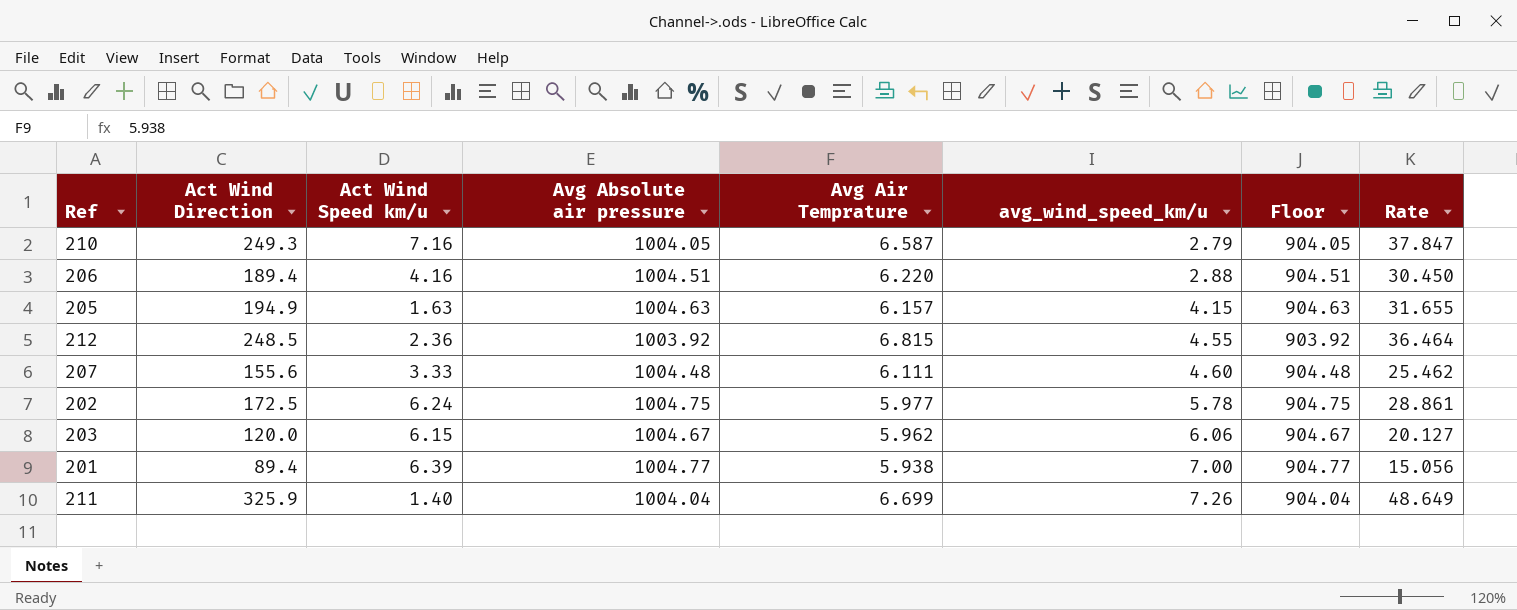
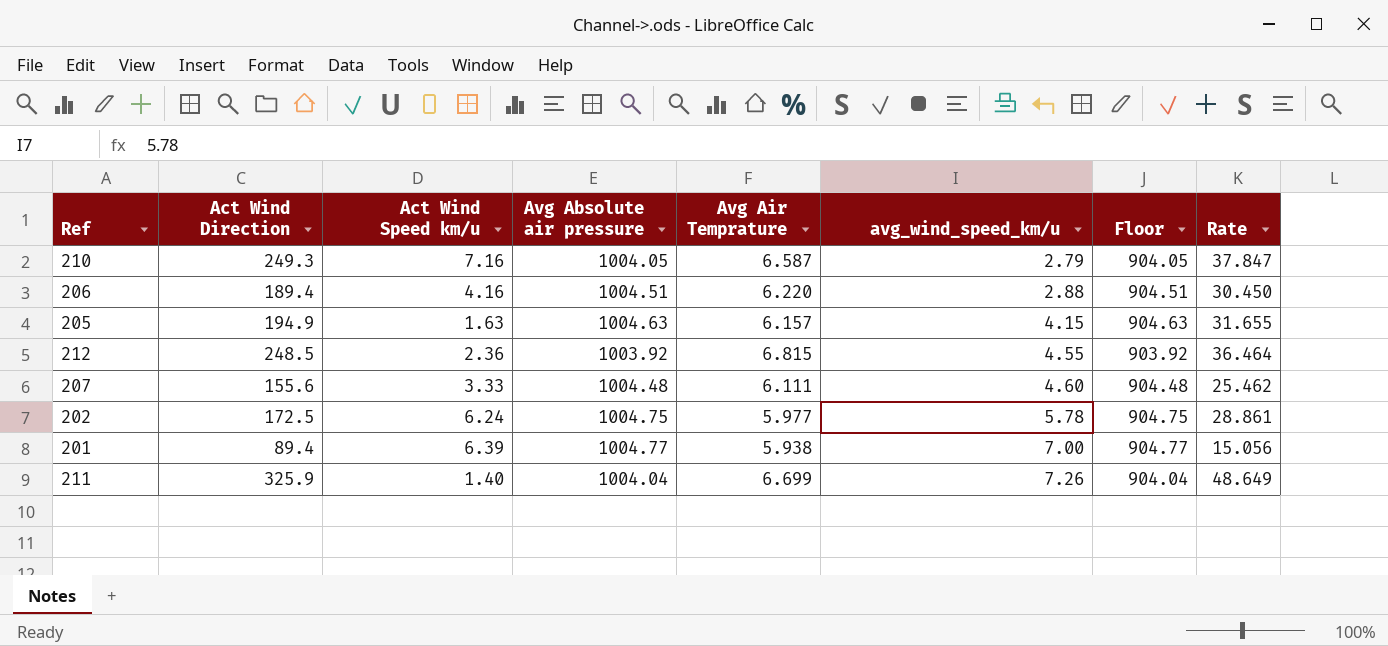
row 203: 120.0 | 6.15 | 1004.67 | 5.962 | 6.06 | 904.67 | 20.127 -> none

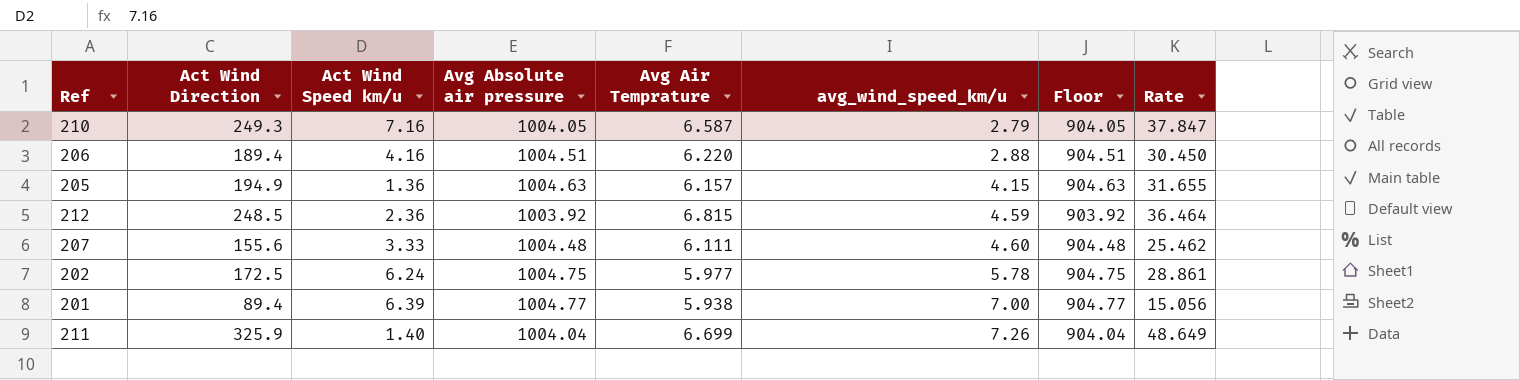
205 | Act Wind Speed km/u: 1.63 -> 1.36
212 | avg_wind_speed_km/u: 4.55 -> 4.59

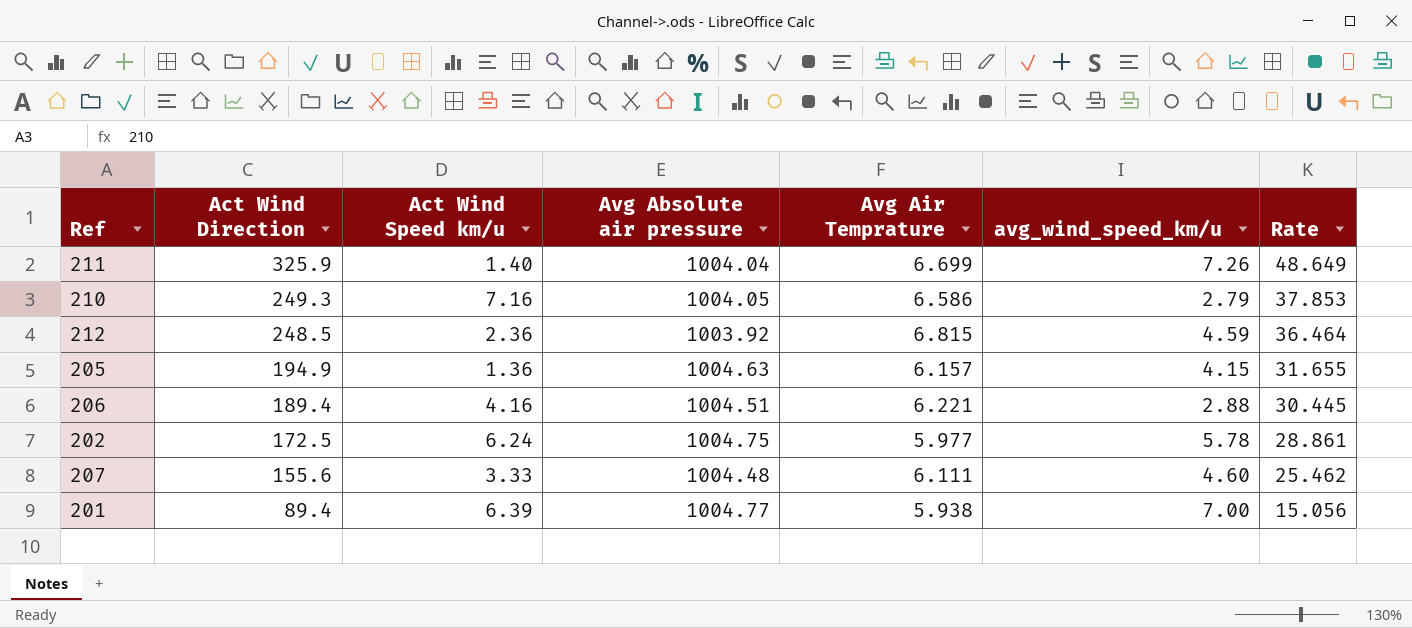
row order: avg_wind_speed_km/u ascending -> Act Wind Direction descending
column Floor | formula: [Avg Absolute air pressure] - 100 -> none
210 | Avg Air Temprature: 6.587 -> 6.586
210 | Rate: 37.847 -> 37.853
206 | Avg Air Temprature: 6.220 -> 6.221
206 | Rate: 30.450 -> 30.445

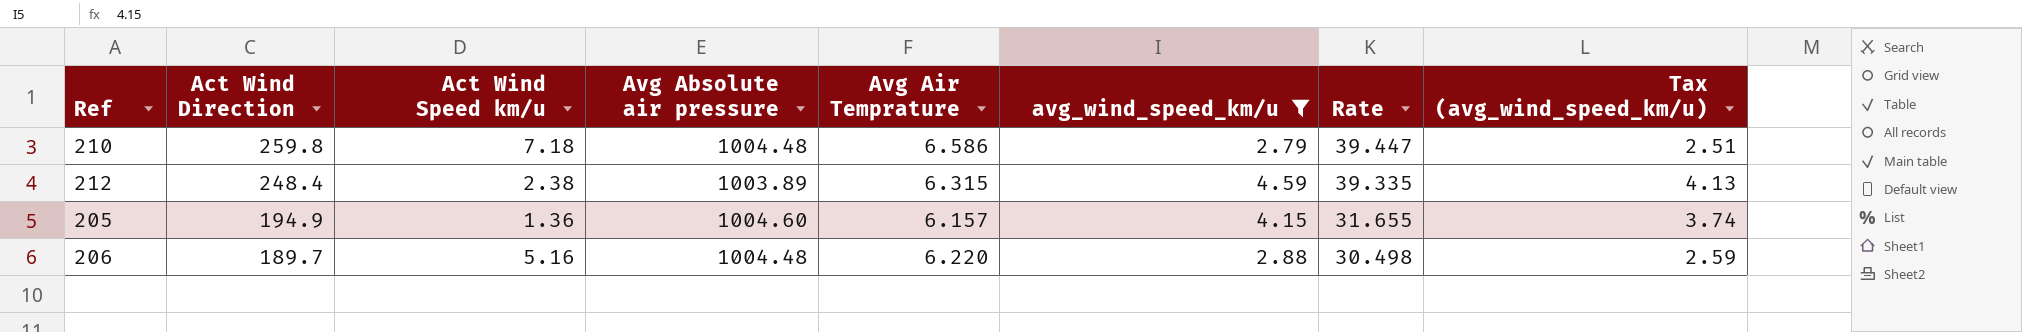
filter: none -> avg_wind_speed_km/u <= 4.59
column Tax (avg_wind_speed_km/u) | formula: none -> [avg_wind_speed_km/u] * 0.9
210 | Act Wind Direction: 249.3 -> 259.8
210 | Act Wind Speed km/u: 7.16 -> 7.18
210 | Avg Absolute air pressure: 1004.05 -> 1004.48
210 | Rate: 37.853 -> 39.447
212 | Act Wind Direction: 248.5 -> 248.4
212 | Act Wind Speed km/u: 2.36 -> 2.38
212 | Avg Absolute air pressure: 1003.92 -> 1003.89
212 | Avg Air Temprature: 6.815 -> 6.315
212 | Rate: 36.464 -> 39.335
205 | Avg Absolute air pressure: 1004.63 -> 1004.60
206 | Act Wind Direction: 189.4 -> 189.7
206 | Act Wind Speed km/u: 4.16 -> 5.16
206 | Avg Absolute air pressure: 1004.51 -> 1004.48
206 | Avg Air Temprature: 6.221 -> 6.220
206 | Rate: 30.445 -> 30.498

